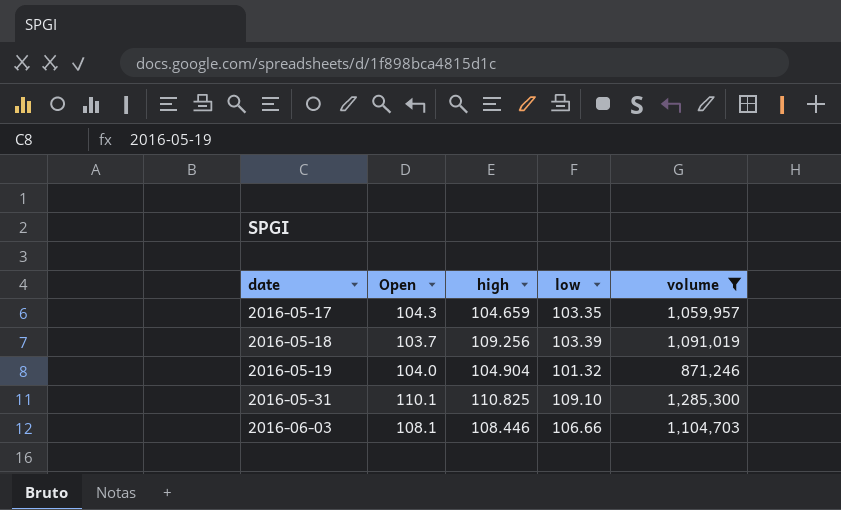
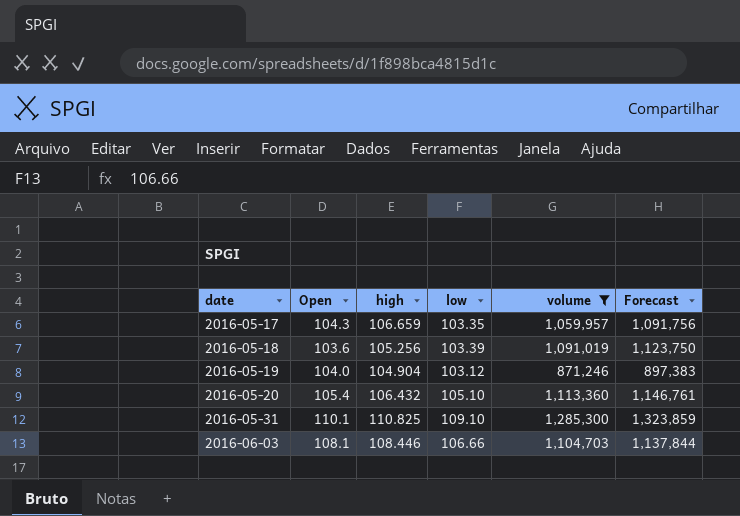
column Forecast | formula: none -> [volume] * 1.03
2016-05-17 | high: 104.659 -> 106.659
2016-05-18 | Open: 103.7 -> 103.6
2016-05-18 | high: 109.256 -> 105.256
2016-05-19 | low: 101.32 -> 103.12
row 2016-05-20: none -> 105.4 | 106.432 | 105.10 | 1,113,360 | 1,146,761

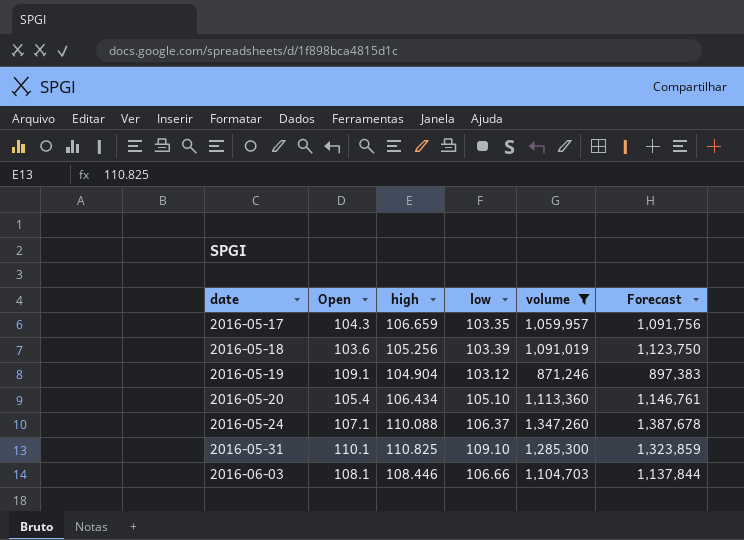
2016-05-19 | Open: 104.0 -> 109.1
2016-05-20 | high: 106.432 -> 106.434
row 2016-05-24: none -> 107.1 | 110.088 | 106.37 | 1,347,260 | 1,387,678

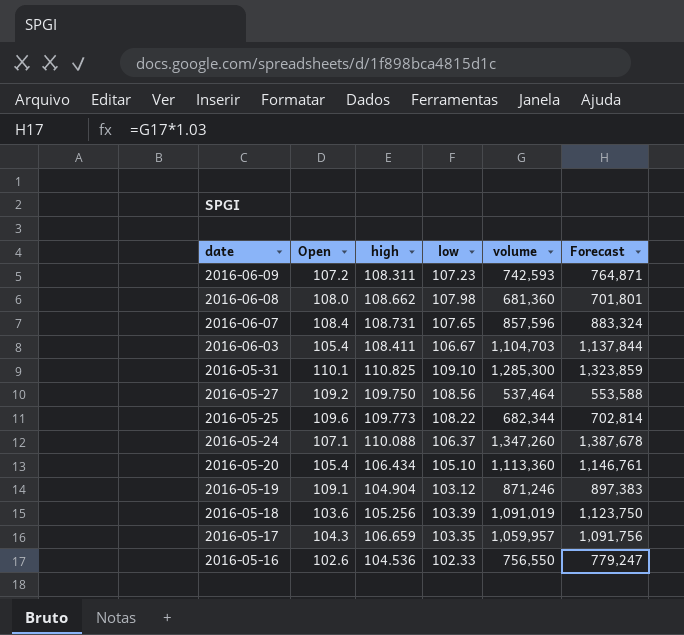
filter: volume >= 871,246 -> none
row order: date ascending -> date descending
2016-06-03 | Open: 108.1 -> 105.4
2016-06-03 | high: 108.446 -> 108.411
2016-06-03 | low: 106.66 -> 106.67

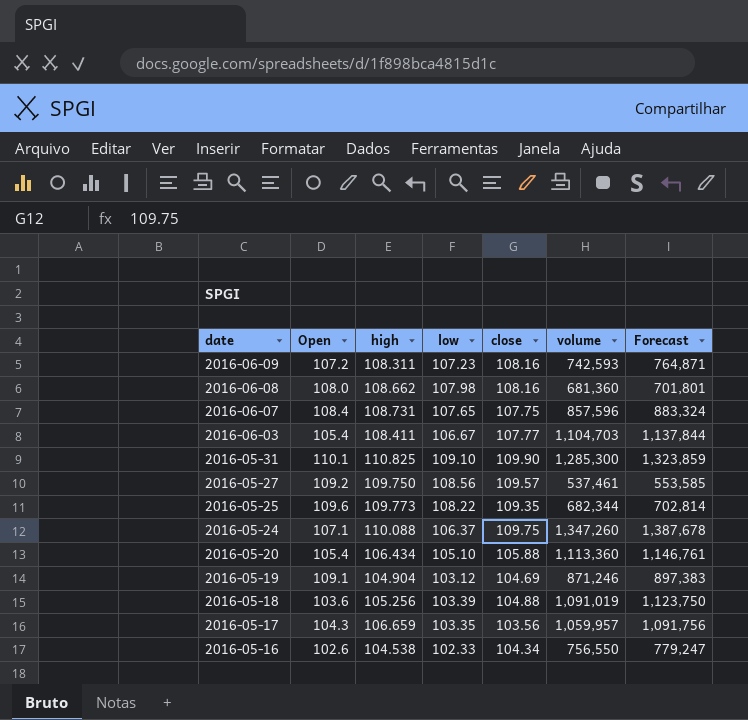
column close | position: none -> 5
2016-05-27 | volume: 537,464 -> 537,461
2016-05-27 | Forecast: 553,588 -> 553,585
2016-05-16 | high: 104.536 -> 104.538

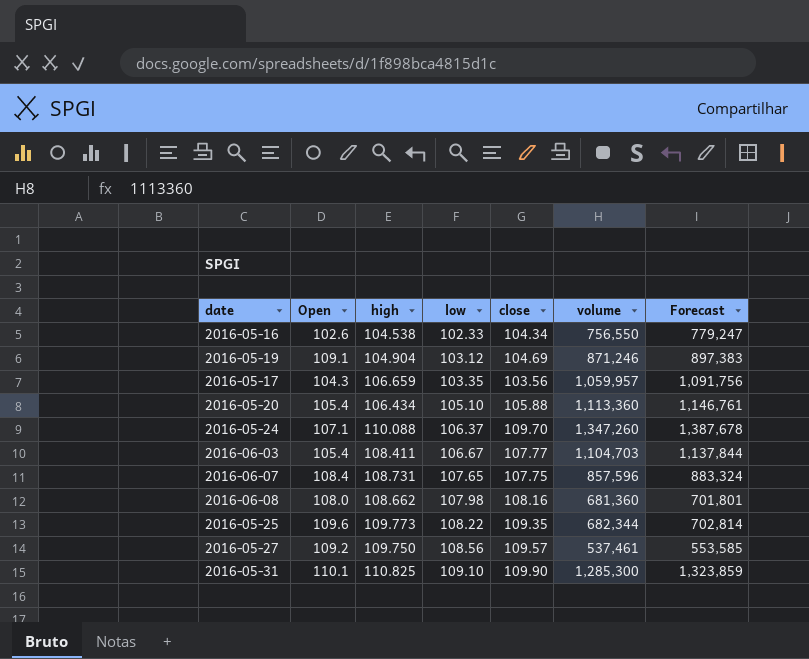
row order: date descending -> low ascending
row 2016-06-09: 107.2 | 108.311 | 107.23 | 108.16 | 742,593 | 764,871 -> none
row 2016-05-18: 103.6 | 105.256 | 103.39 | 104.88 | 1,091,019 | 1,123,750 -> none
2016-05-24 | close: 109.75 -> 109.70

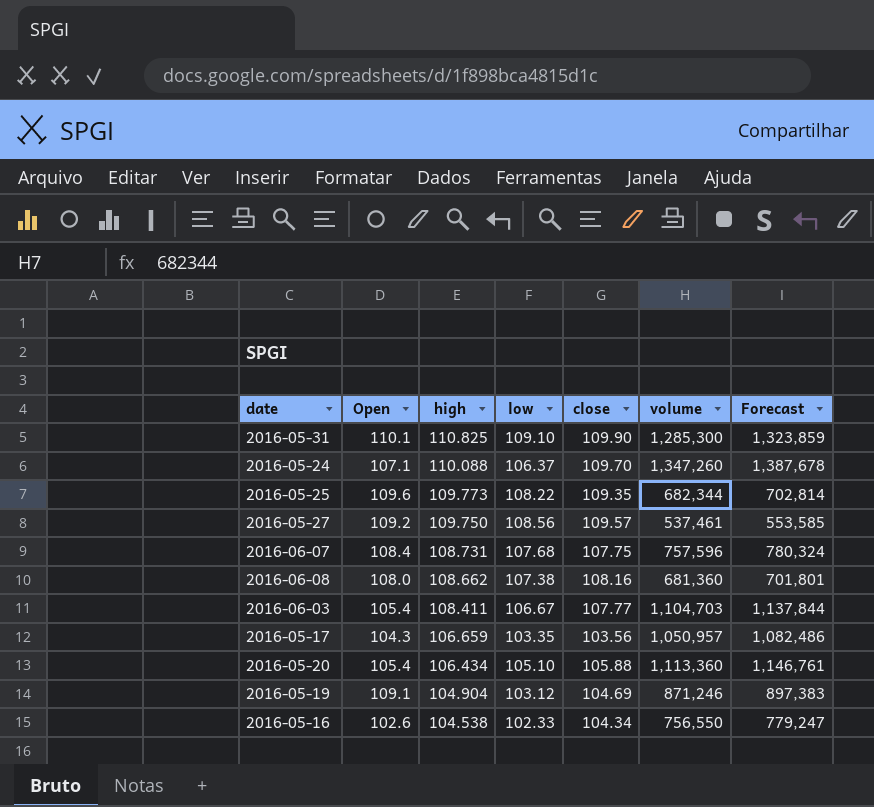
row order: low ascending -> high descending
2016-06-07 | low: 107.65 -> 107.68
2016-06-07 | volume: 857,596 -> 757,596
2016-06-07 | Forecast: 883,324 -> 780,324
2016-06-08 | low: 107.98 -> 107.38
2016-05-17 | volume: 1,059,957 -> 1,050,957
2016-05-17 | Forecast: 1,091,756 -> 1,082,486

